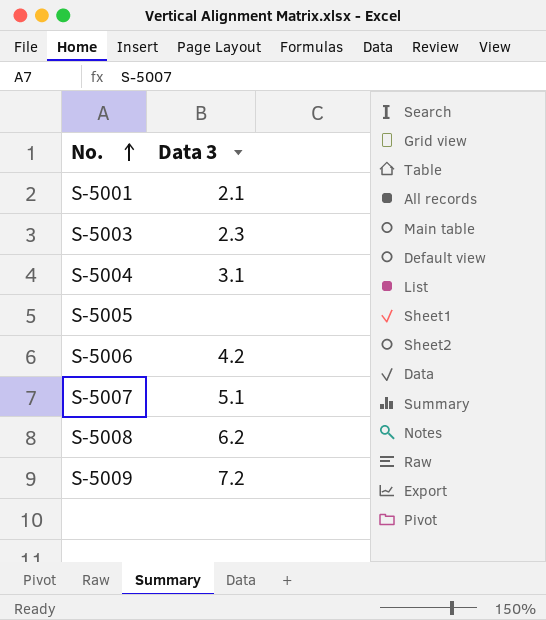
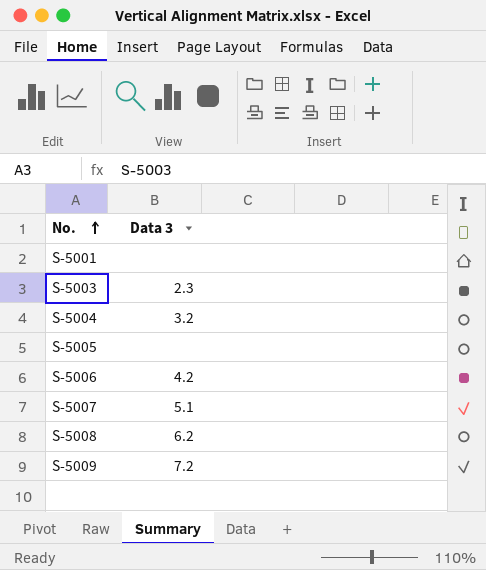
S-5001 | Data 3: 2.1 -> none
S-5004 | Data 3: 3.1 -> 3.2

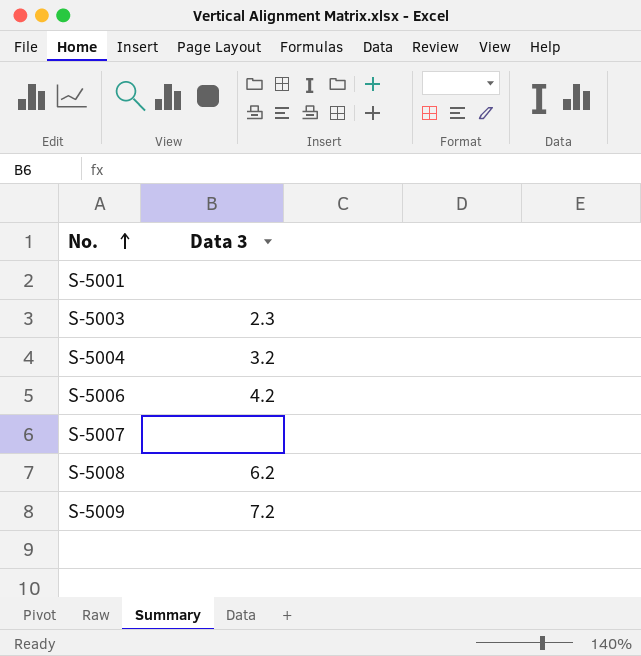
row S-5005: none -> none
S-5007 | Data 3: 5.1 -> none

